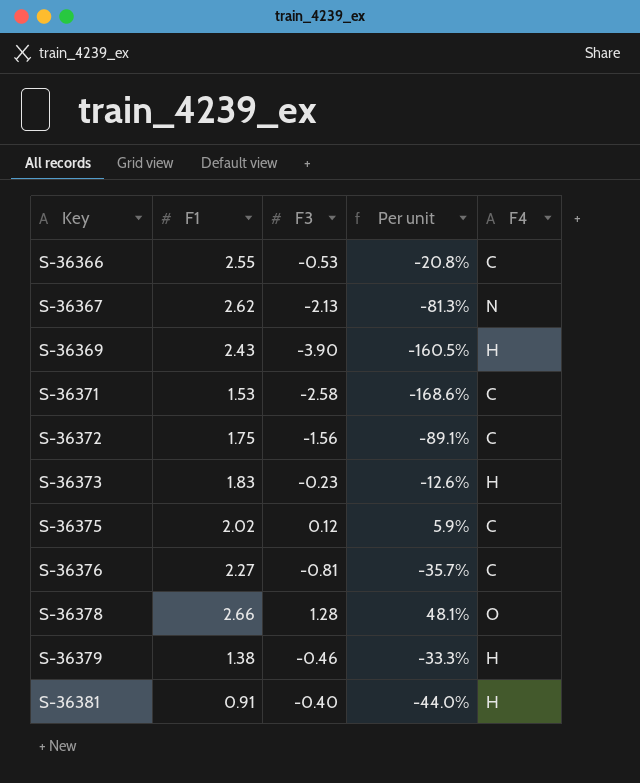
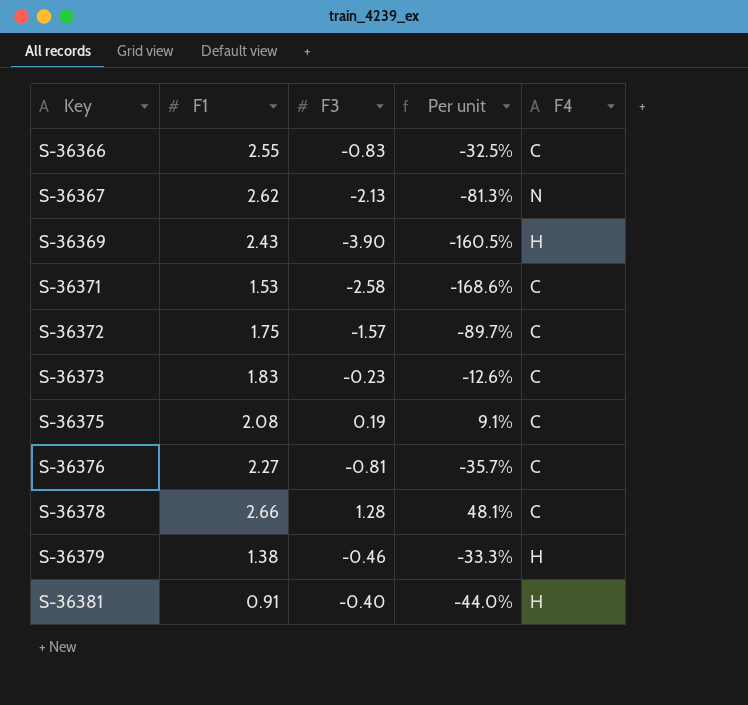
S-36366 | F3: -0.53 -> -0.83
S-36366 | Per unit: -20.8% -> -32.5%
S-36372 | F3: -1.56 -> -1.57
S-36372 | Per unit: -89.1% -> -89.7%
S-36373 | F4: H -> C
S-36375 | F1: 2.02 -> 2.08
S-36375 | F3: 0.12 -> 0.19
S-36375 | Per unit: 5.9% -> 9.1%
S-36378 | F4: O -> C

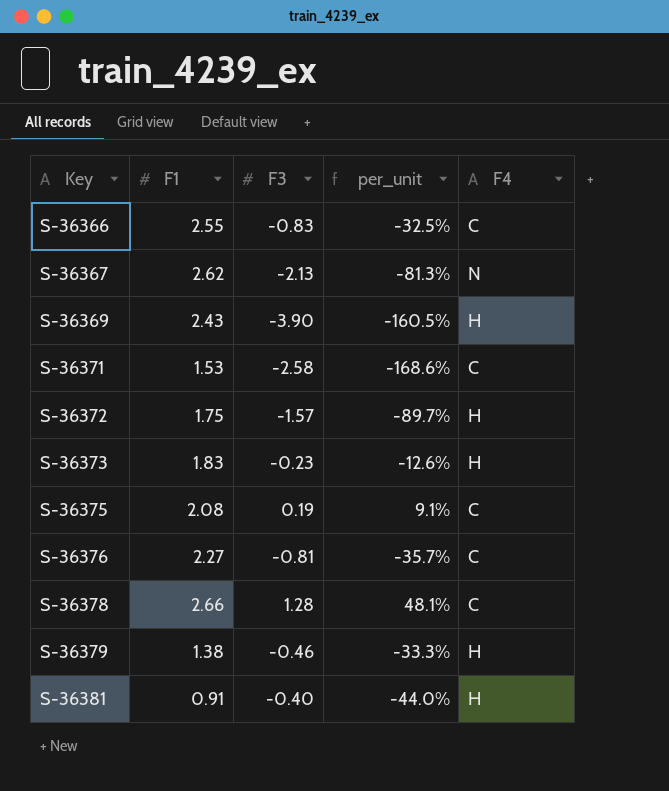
column name: Per unit -> per_unit
S-36372 | F4: C -> H
S-36373 | F4: C -> H

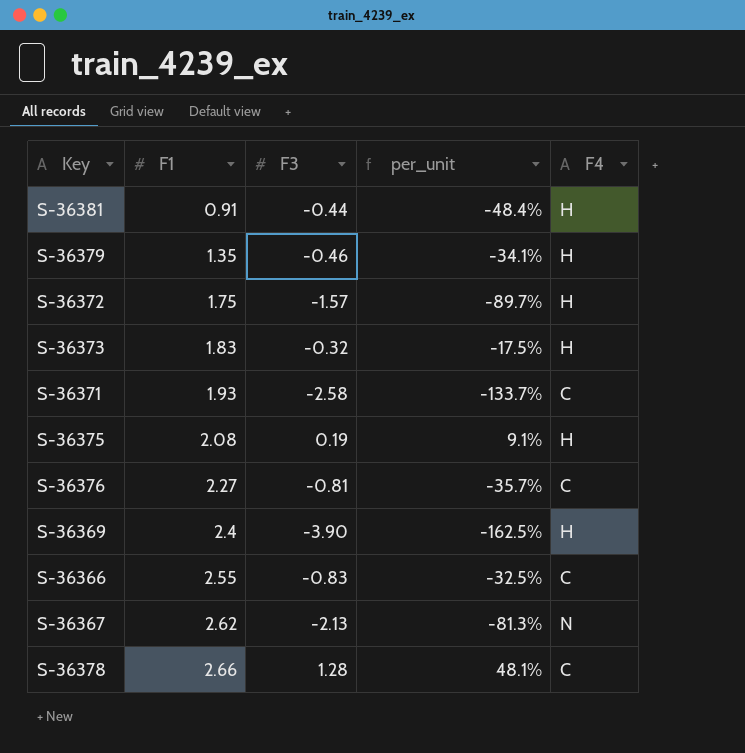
row order: Key ascending -> F1 ascending
S-36381 | F3: -0.40 -> -0.44
S-36381 | per_unit: -44.0% -> -48.4%
S-36379 | F1: 1.38 -> 1.35
S-36379 | per_unit: -33.3% -> -34.1%
S-36373 | F3: -0.23 -> -0.32
S-36373 | per_unit: -12.6% -> -17.5%
S-36371 | F1: 1.53 -> 1.93
S-36371 | per_unit: -168.6% -> -133.7%
S-36375 | F4: C -> H
S-36369 | F1: 2.43 -> 2.4
S-36369 | per_unit: -160.5% -> -162.5%

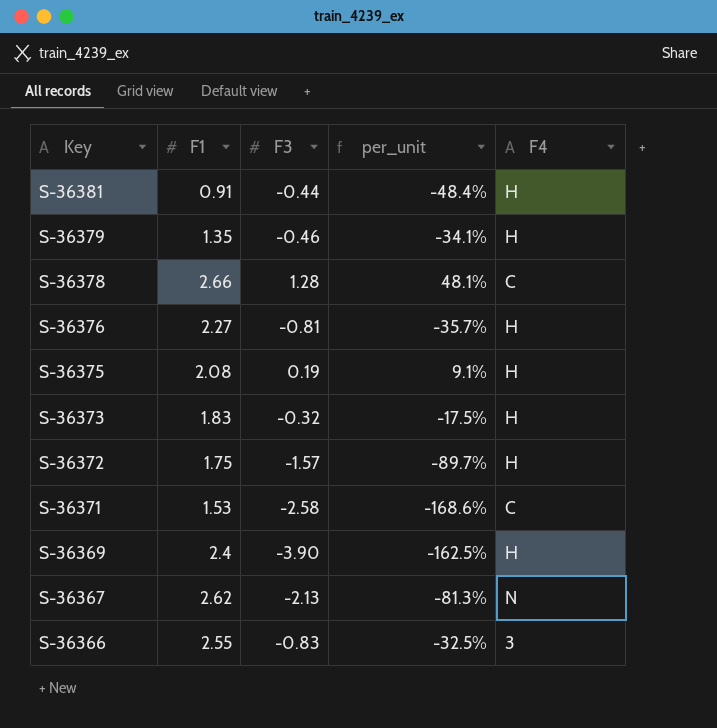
row order: F1 ascending -> Key descending
S-36376 | F4: C -> H
S-36371 | F1: 1.93 -> 1.53
S-36371 | per_unit: -133.7% -> -168.6%
S-36366 | F4: C -> 3

